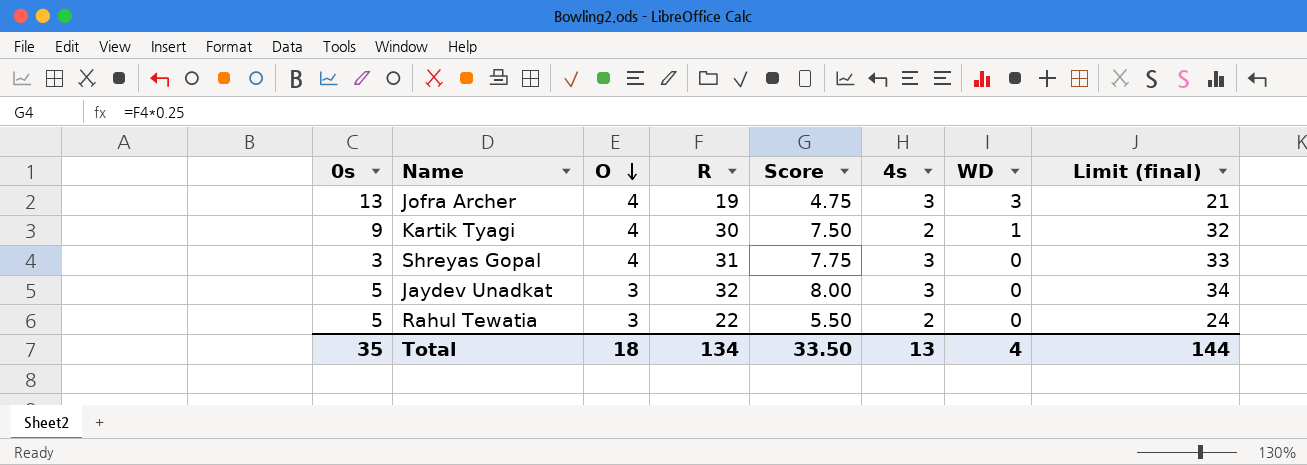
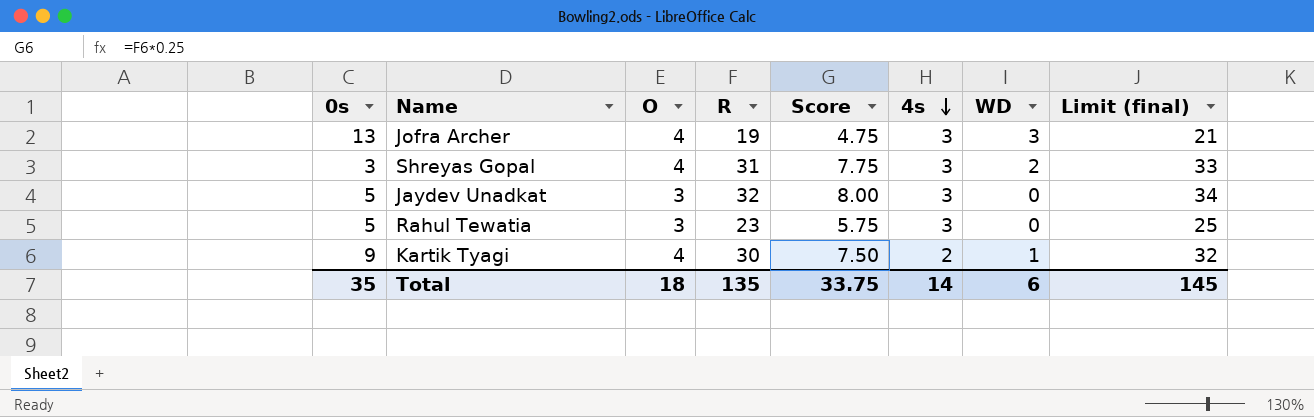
row order: O descending -> 4s descending
Shreyas Gopal | WD: 0 -> 2
Rahul Tewatia | R: 22 -> 23
Rahul Tewatia | Score: 5.50 -> 5.75
Rahul Tewatia | 4s: 2 -> 3
Rahul Tewatia | Limit (final): 24 -> 25
Total | R: 134 -> 135
Total | Score: 33.50 -> 33.75
Total | 4s: 13 -> 14
Total | WD: 4 -> 6
Total | Limit (final): 144 -> 145

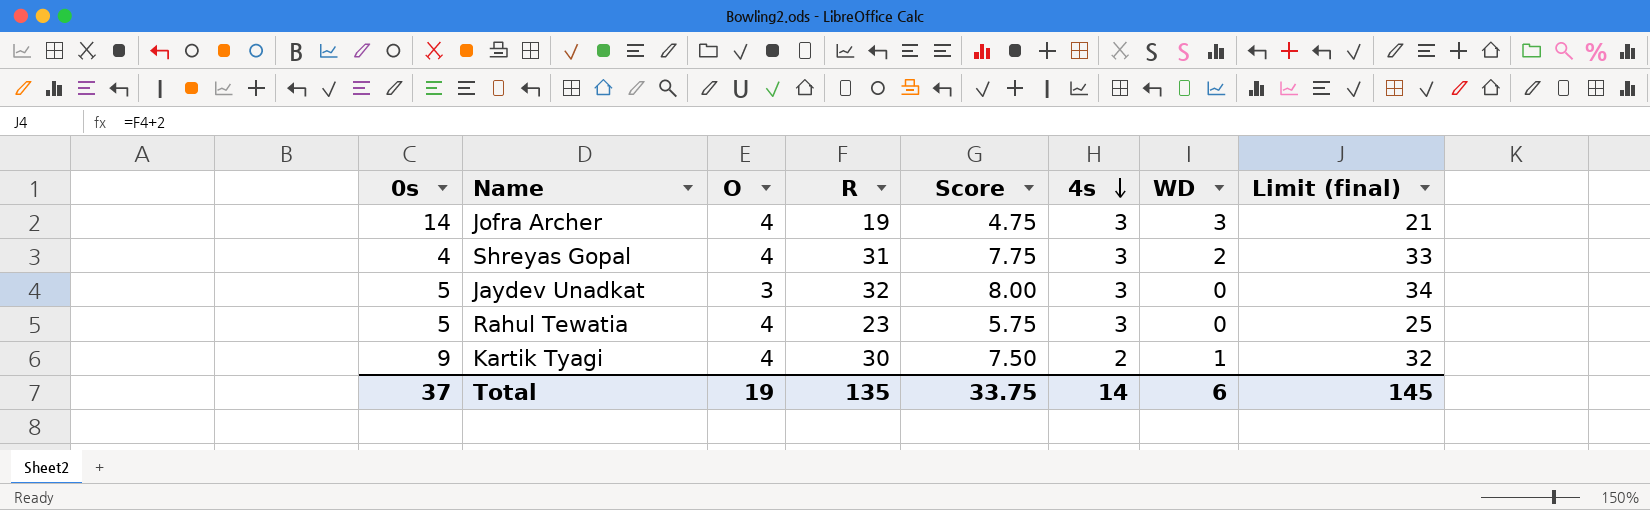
Jofra Archer | 0s: 13 -> 14
Shreyas Gopal | 0s: 3 -> 4
Rahul Tewatia | O: 3 -> 4
Total | 0s: 35 -> 37
Total | O: 18 -> 19

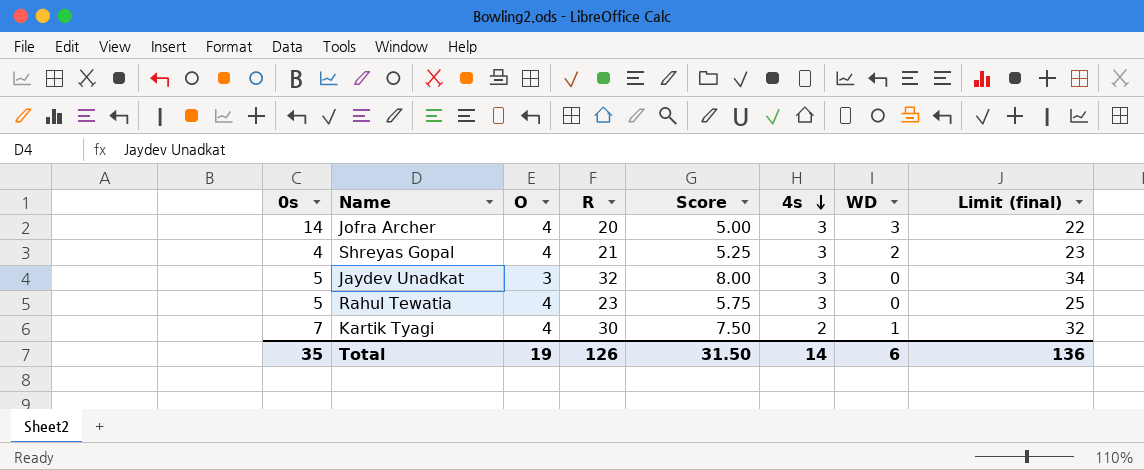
Jofra Archer | R: 19 -> 20
Jofra Archer | Score: 4.75 -> 5.00
Jofra Archer | Limit (final): 21 -> 22
Shreyas Gopal | R: 31 -> 21
Shreyas Gopal | Score: 7.75 -> 5.25
Shreyas Gopal | Limit (final): 33 -> 23
Kartik Tyagi | 0s: 9 -> 7
Total | 0s: 37 -> 35
Total | R: 135 -> 126
Total | Score: 33.75 -> 31.50
Total | Limit (final): 145 -> 136

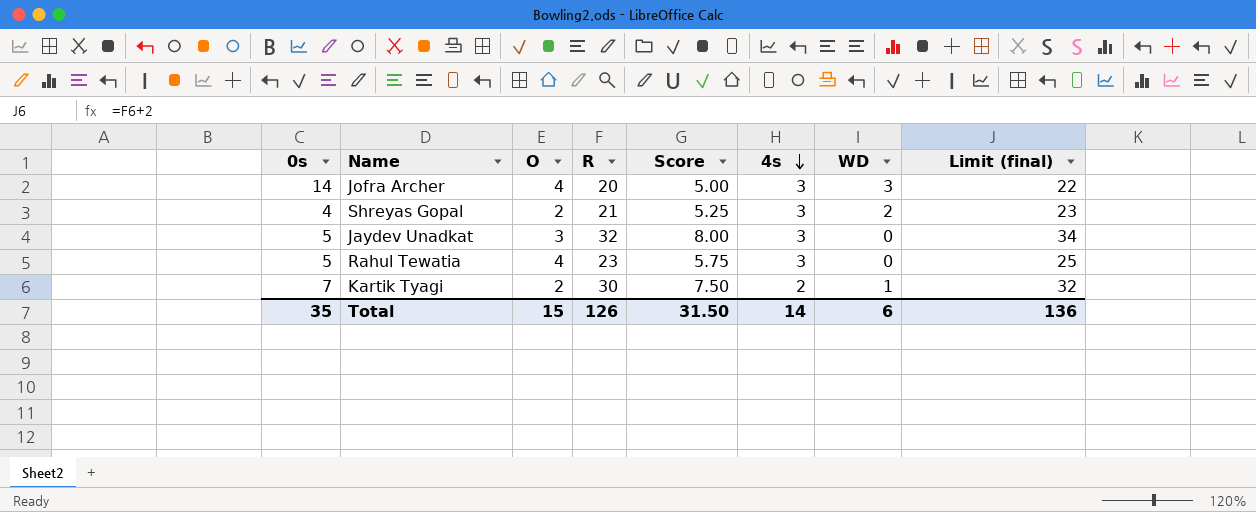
Shreyas Gopal | O: 4 -> 2
Kartik Tyagi | O: 4 -> 2
Total | O: 19 -> 15

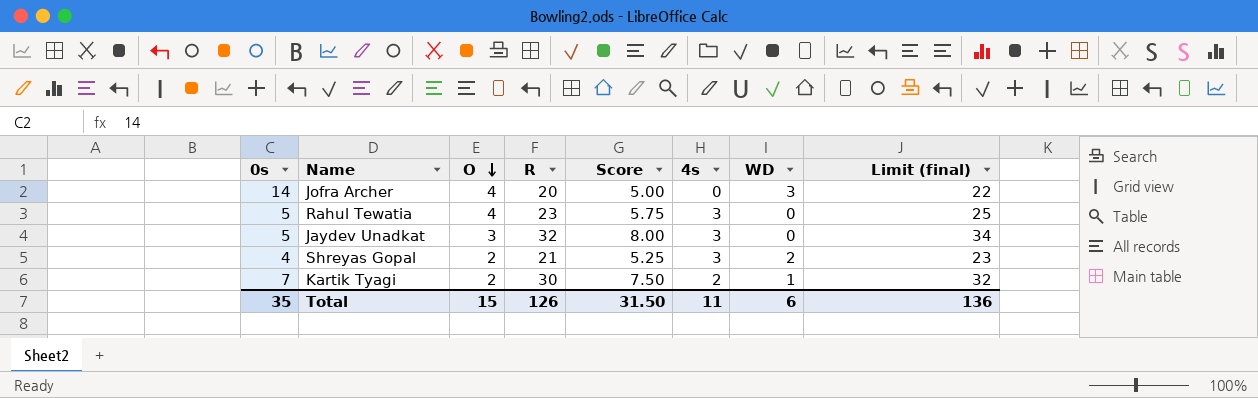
row order: 4s descending -> O descending
Jofra Archer | 4s: 3 -> 0
Total | 4s: 14 -> 11

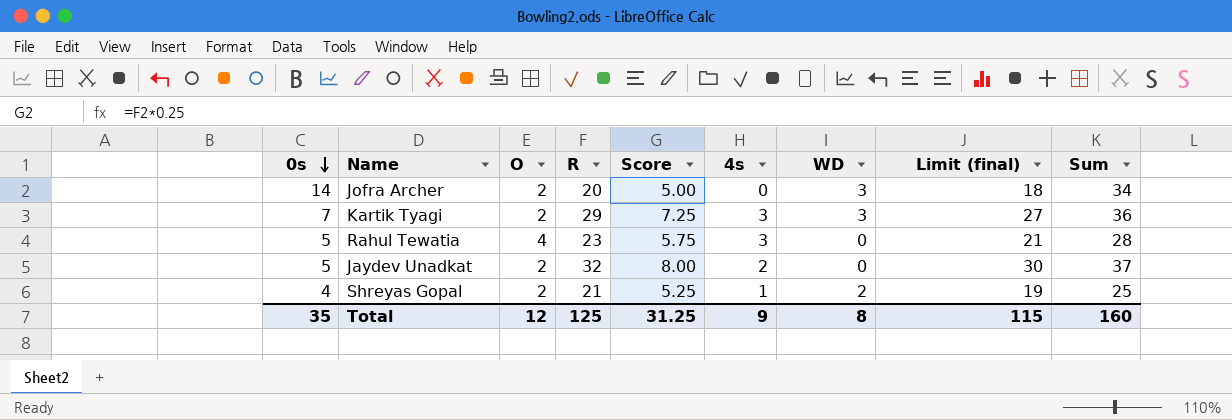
row order: O descending -> 0s descending
column Limit (final) | formula: [R] + 2 -> [R] - 2
column Sum | formula: none -> [0s] + [R]
Jofra Archer | O: 4 -> 2
Kartik Tyagi | R: 30 -> 29
Kartik Tyagi | Score: 7.50 -> 7.25
Kartik Tyagi | 4s: 2 -> 3
Kartik Tyagi | WD: 1 -> 3
Jaydev Unadkat | O: 3 -> 2
Jaydev Unadkat | 4s: 3 -> 2
Shreyas Gopal | 4s: 3 -> 1
Total | O: 15 -> 12
Total | R: 126 -> 125
Total | Score: 31.50 -> 31.25
Total | 4s: 11 -> 9
Total | WD: 6 -> 8
Total | Limit (final): 136 -> 115

